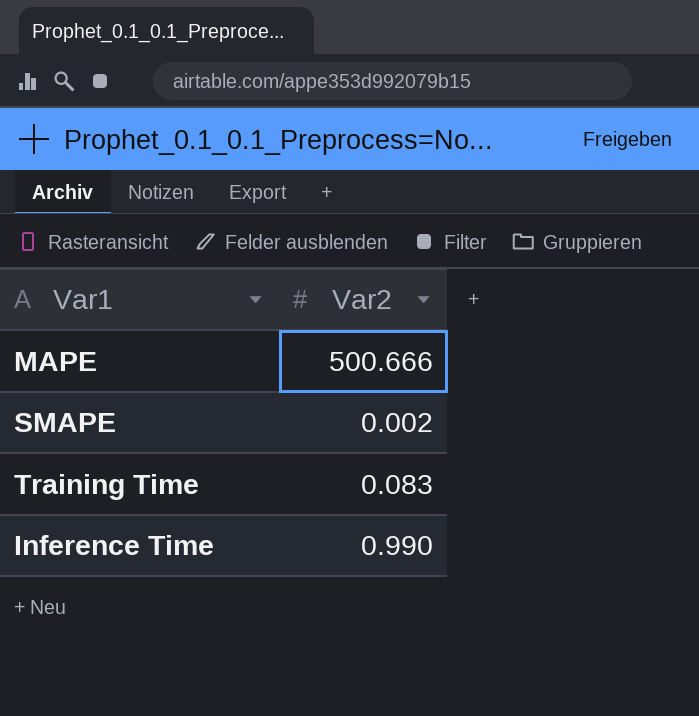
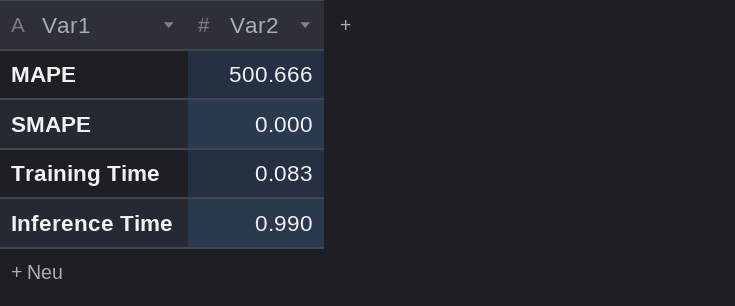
SMAPE | Var2: 0.002 -> 0.000

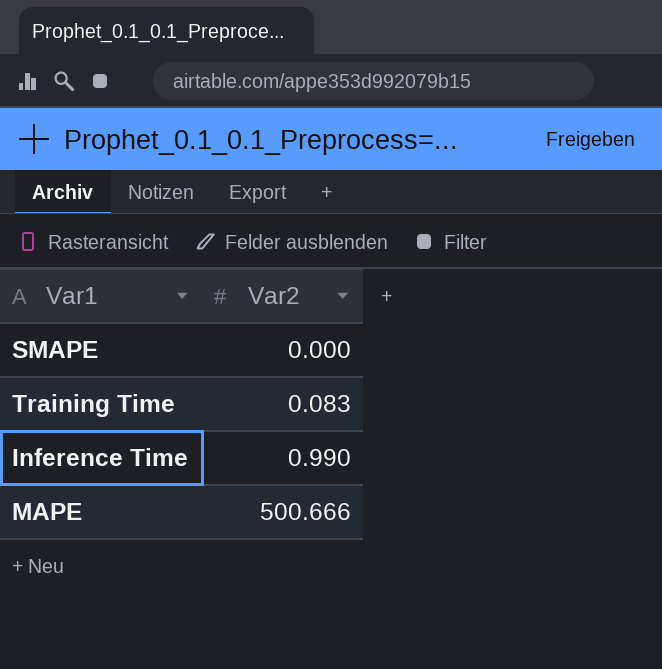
row order: none -> Var2 ascending

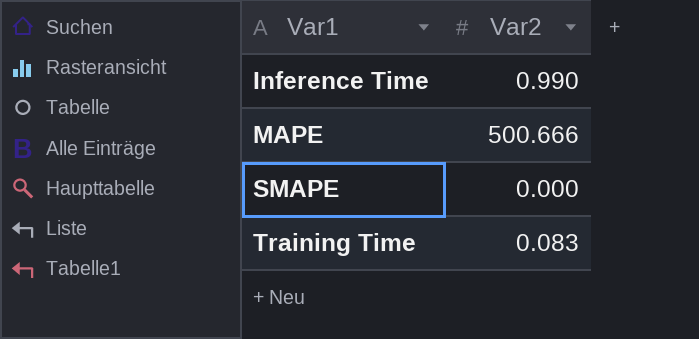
row order: Var2 ascending -> Var1 ascending

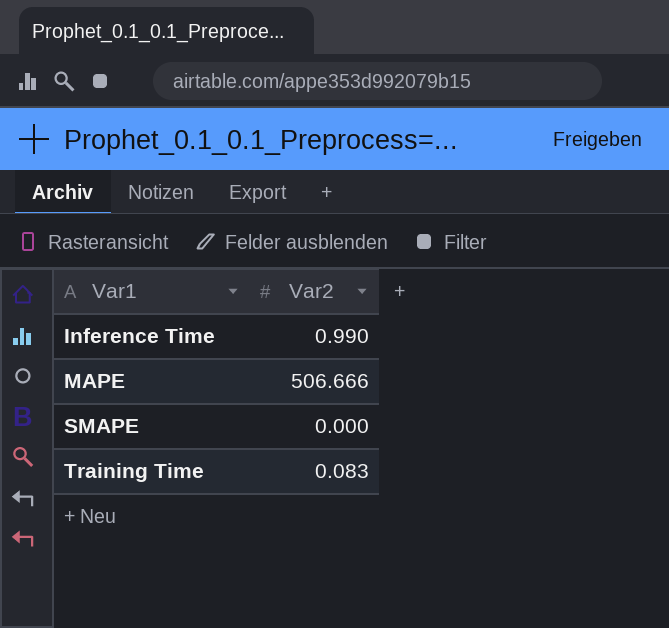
MAPE | Var2: 500.666 -> 506.666

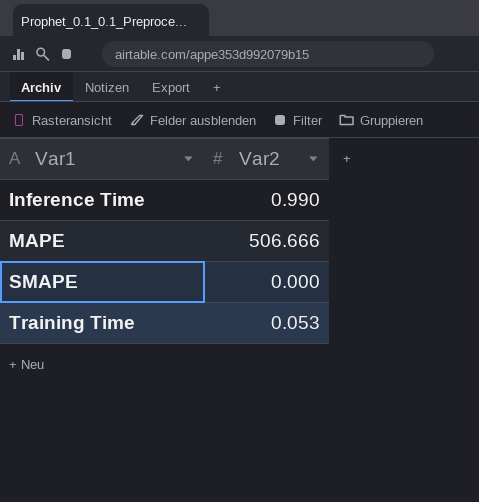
Training Time | Var2: 0.083 -> 0.053

